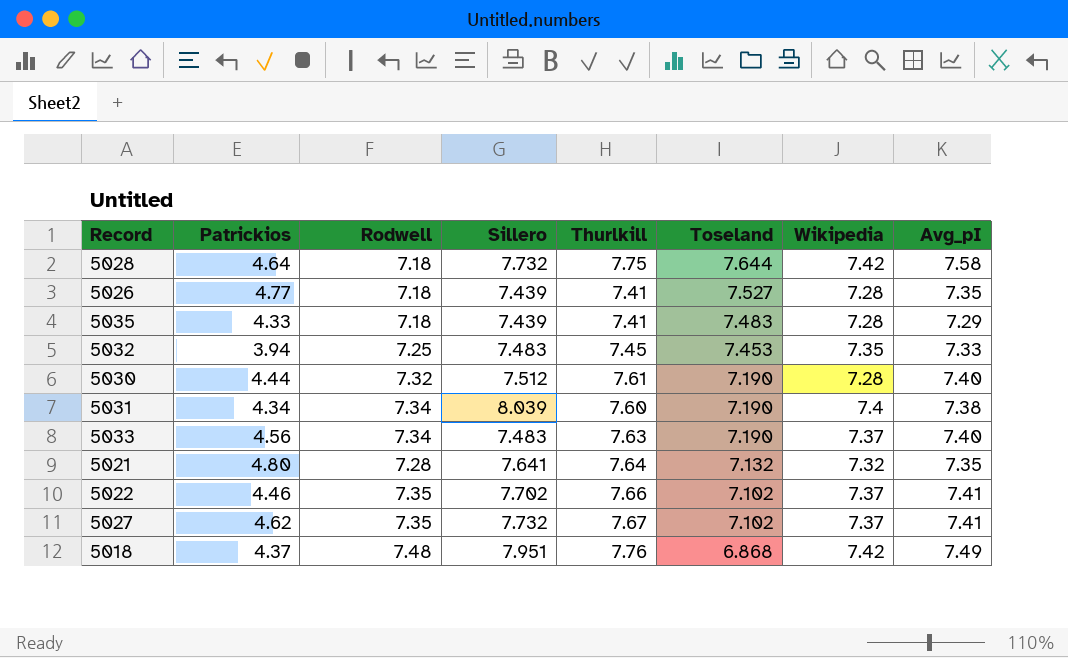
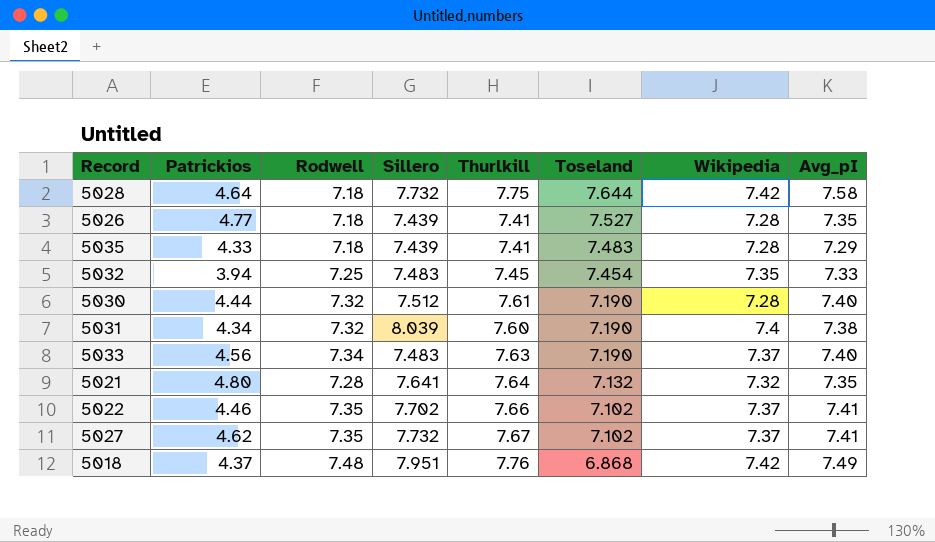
5032 | Toseland: 7.453 -> 7.454
5031 | Rodwell: 7.34 -> 7.32

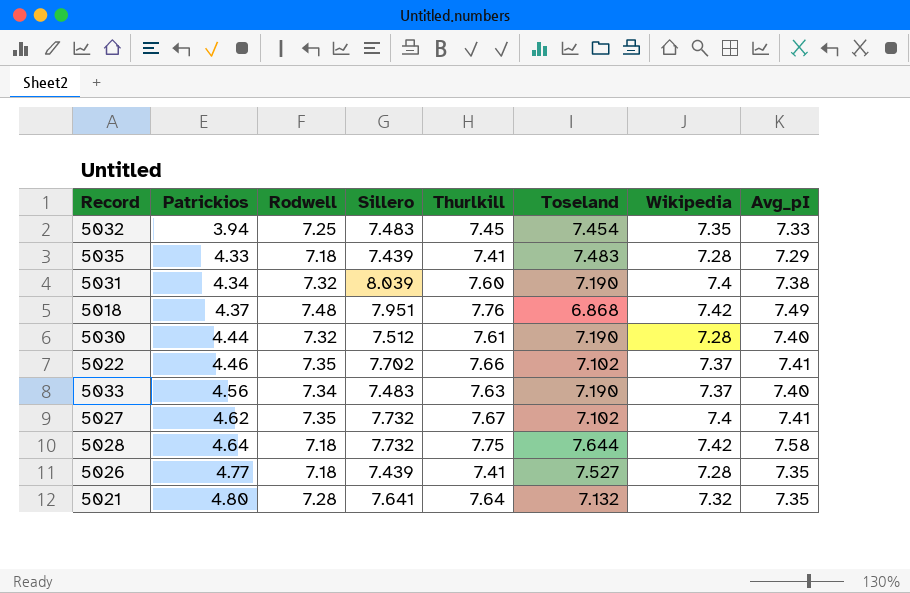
row order: Toseland descending -> Patrickios ascending
5027 | Wikipedia: 7.37 -> 7.4

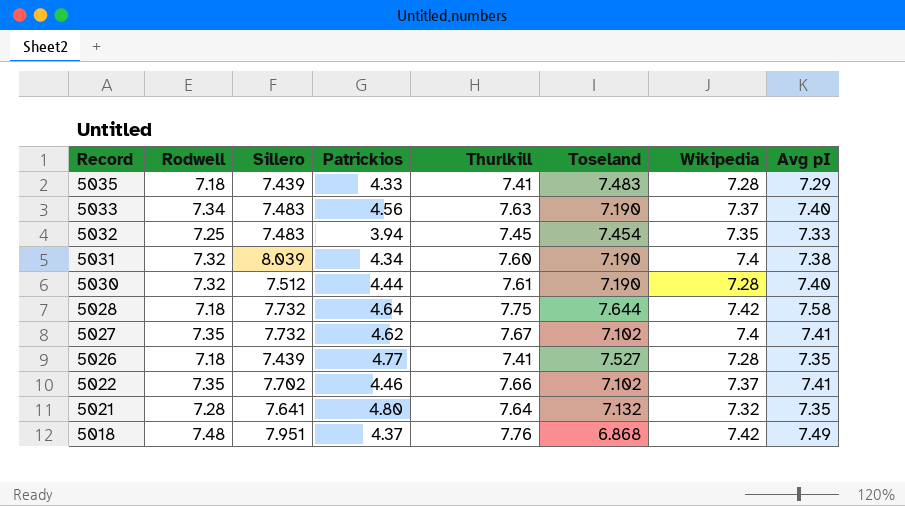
row order: Patrickios ascending -> Record descending
column Patrickios | position: 2 -> 4
column name: Avg_pI -> Avg pI

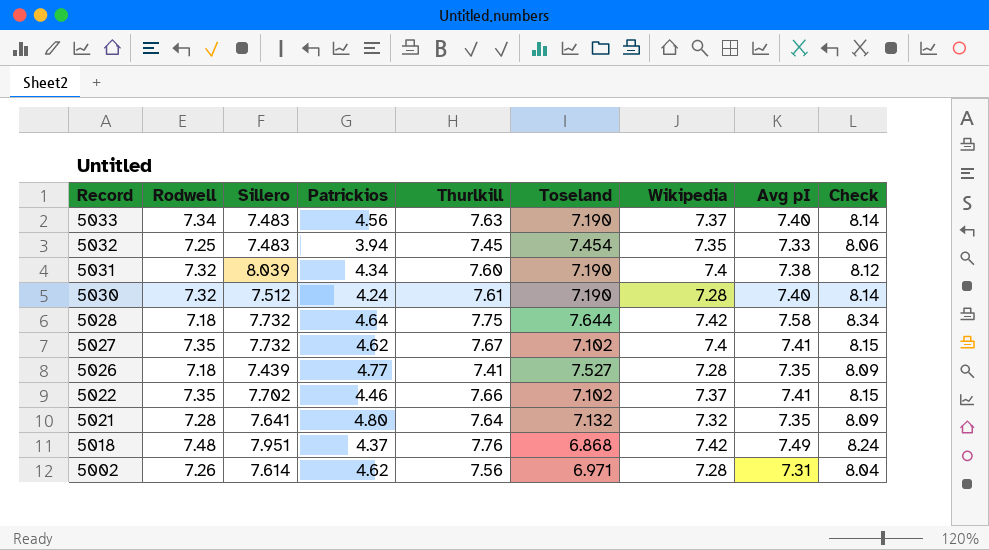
column Check | formula: none -> [Avg pI] * 1.1
row 5035: 7.18 | 7.439 | 4.33 | 7.41 | 7.483 | 7.28 | 7.29 -> none
5030 | Patrickios: 4.44 -> 4.24
row 5002: none -> 7.26 | 7.614 | 4.62 | 7.56 | 6.971 | 7.28 | 7.31 | 8.04

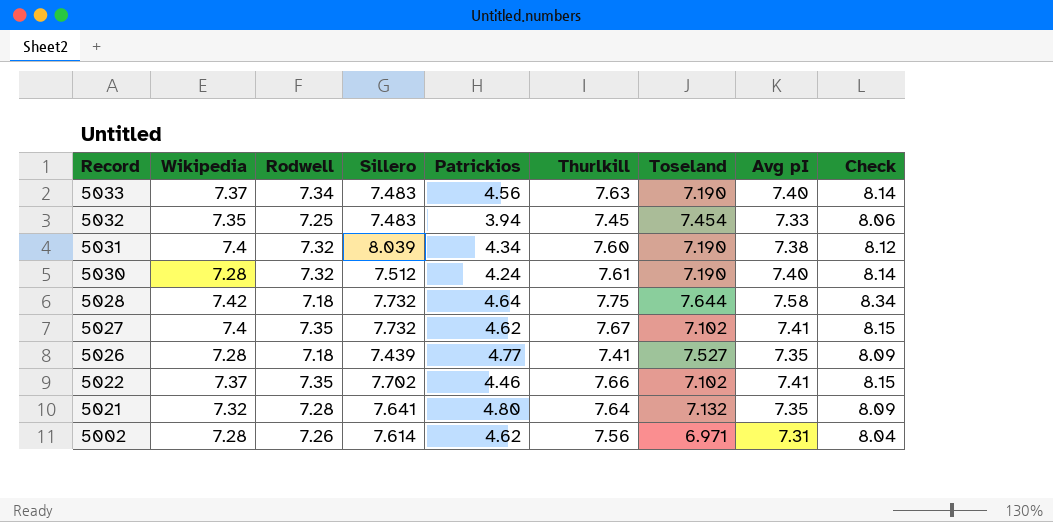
column Wikipedia | position: 7 -> 2
row 5018: 7.48 | 7.951 | 4.37 | 7.76 | 6.868 | 7.42 | 7.49 | 8.24 -> none

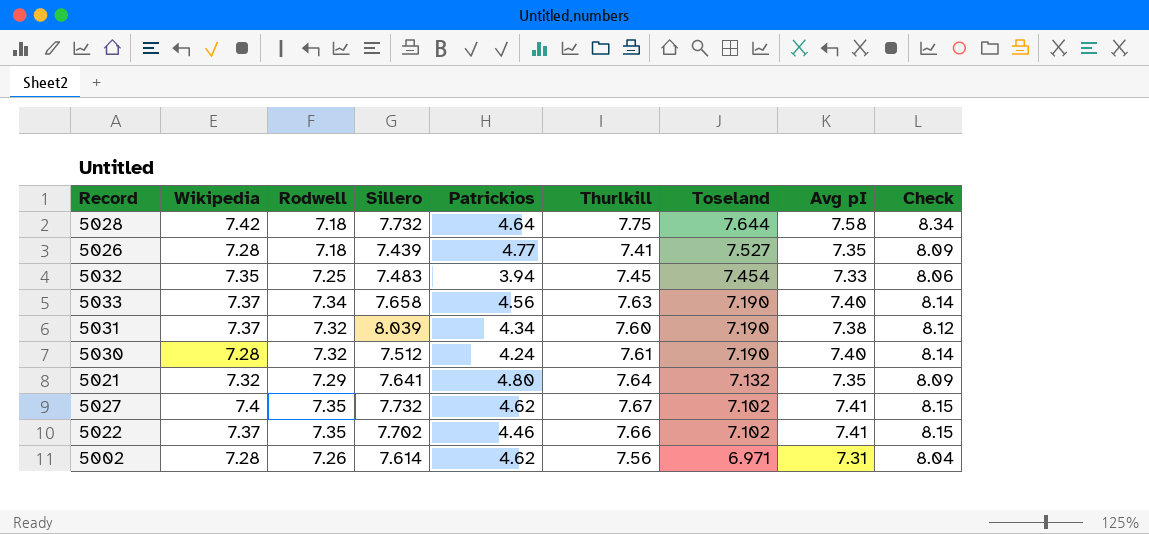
row order: Record descending -> Toseland descending
5033 | Sillero: 7.483 -> 7.658
5031 | Wikipedia: 7.4 -> 7.37
5021 | Rodwell: 7.28 -> 7.29

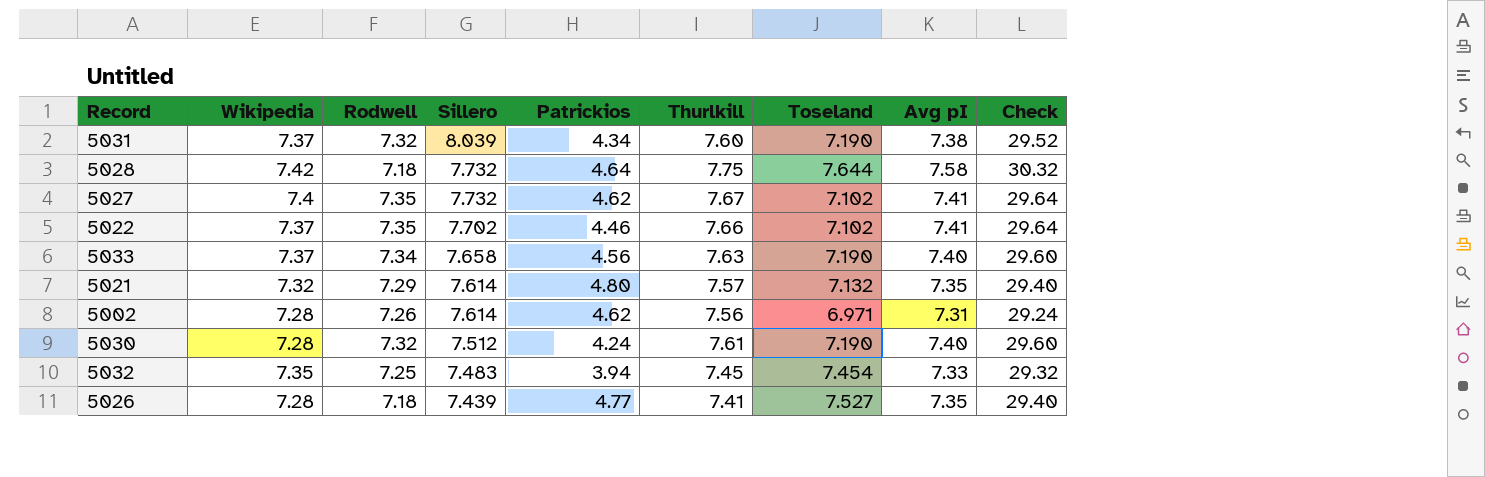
row order: Toseland descending -> Sillero descending
column Check | formula: [Avg pI] * 1.1 -> [Avg pI] * 4
5021 | Sillero: 7.641 -> 7.614
5021 | Thurlkill: 7.64 -> 7.57

